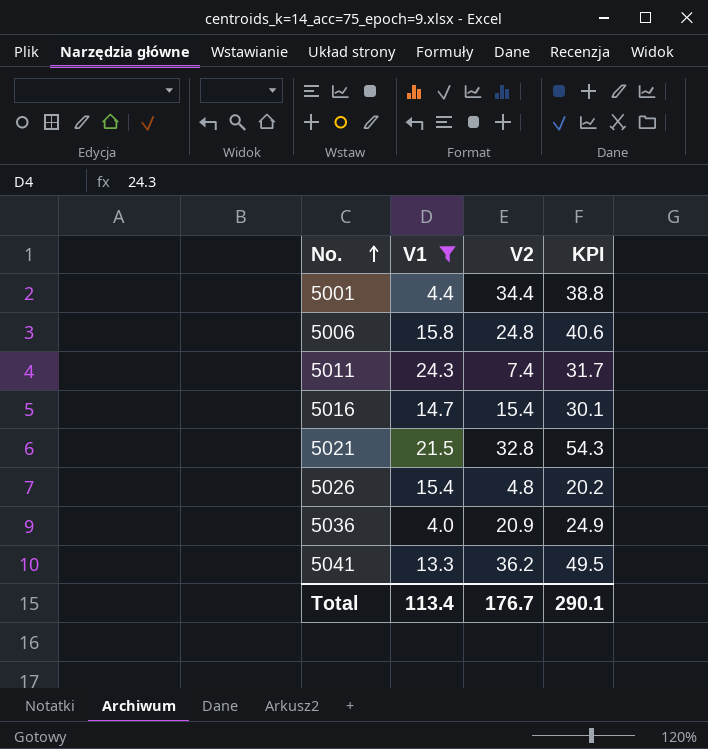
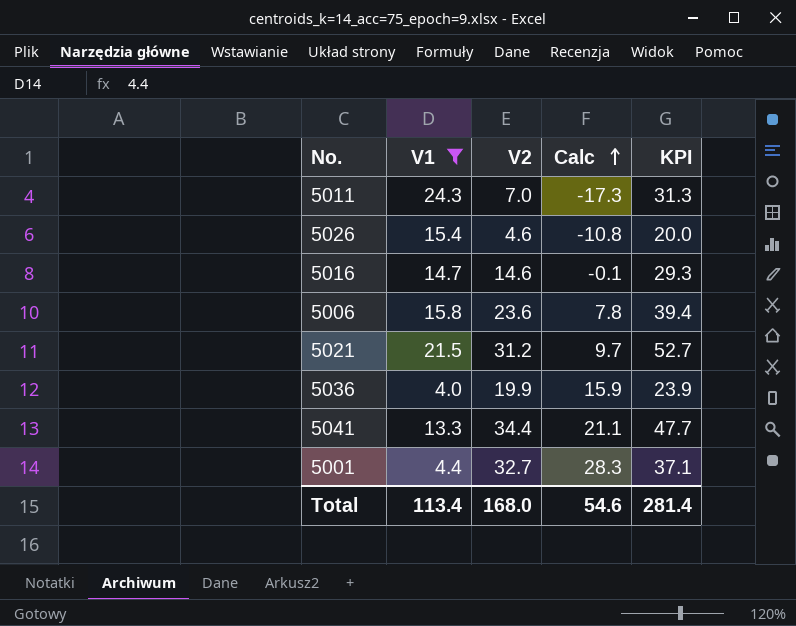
row order: No. ascending -> Calc ascending
column Calc | formula: none -> [V2] - [V1]
5011 | V2: 7.4 -> 7.0
5011 | KPI: 31.7 -> 31.3
5026 | V2: 4.8 -> 4.6
5026 | KPI: 20.2 -> 20.0
5016 | V2: 15.4 -> 14.6
5016 | KPI: 30.1 -> 29.3
5006 | V2: 24.8 -> 23.6
5006 | KPI: 40.6 -> 39.4
5021 | V2: 32.8 -> 31.2
5021 | KPI: 54.3 -> 52.7
5036 | V2: 20.9 -> 19.9
5036 | KPI: 24.9 -> 23.9
5041 | V2: 36.2 -> 34.4
5041 | KPI: 49.5 -> 47.7
5001 | V2: 34.4 -> 32.7
5001 | KPI: 38.8 -> 37.1
Total | V2: 176.7 -> 168.0
Total | KPI: 290.1 -> 281.4

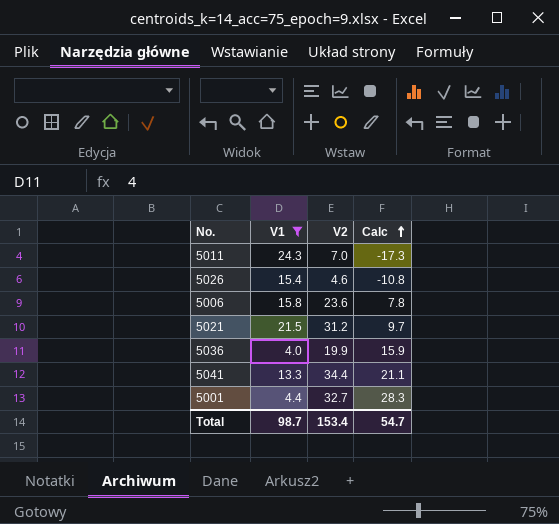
column KPI | formula: [V1] + [V2] -> none
row 5016: 14.7 | 14.6 | -0.1 | 29.3 -> none
Total | V1: 113.4 -> 98.7
Total | V2: 168.0 -> 153.4
Total | Calc: 54.6 -> 54.7

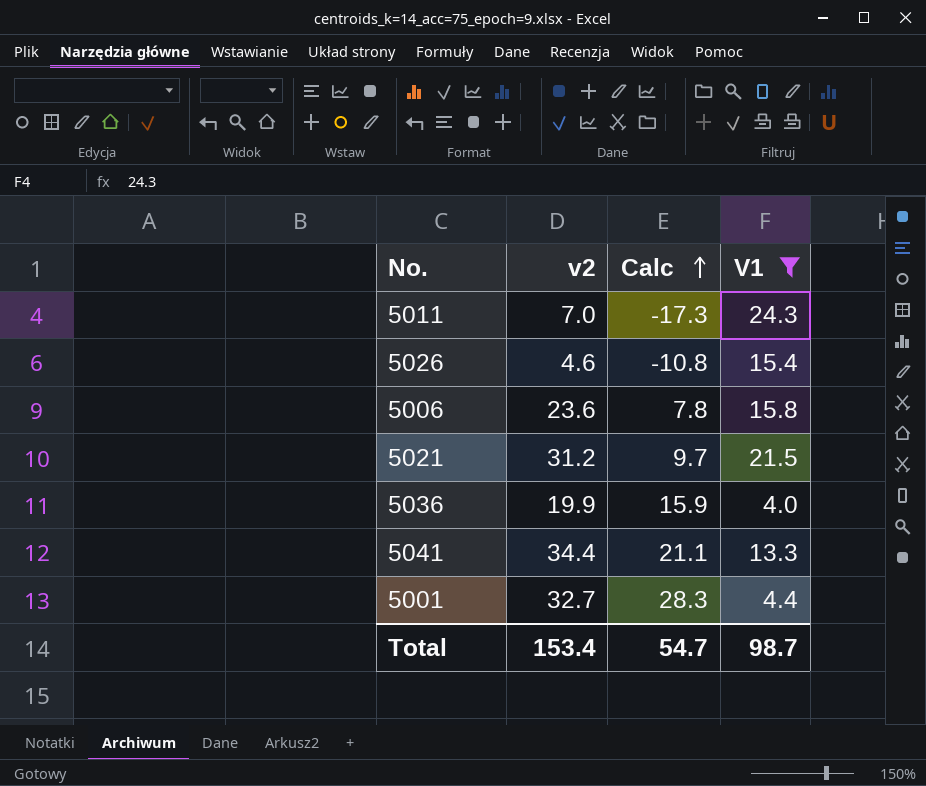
column name: V2 -> v2
column V1 | position: 2 -> 4

